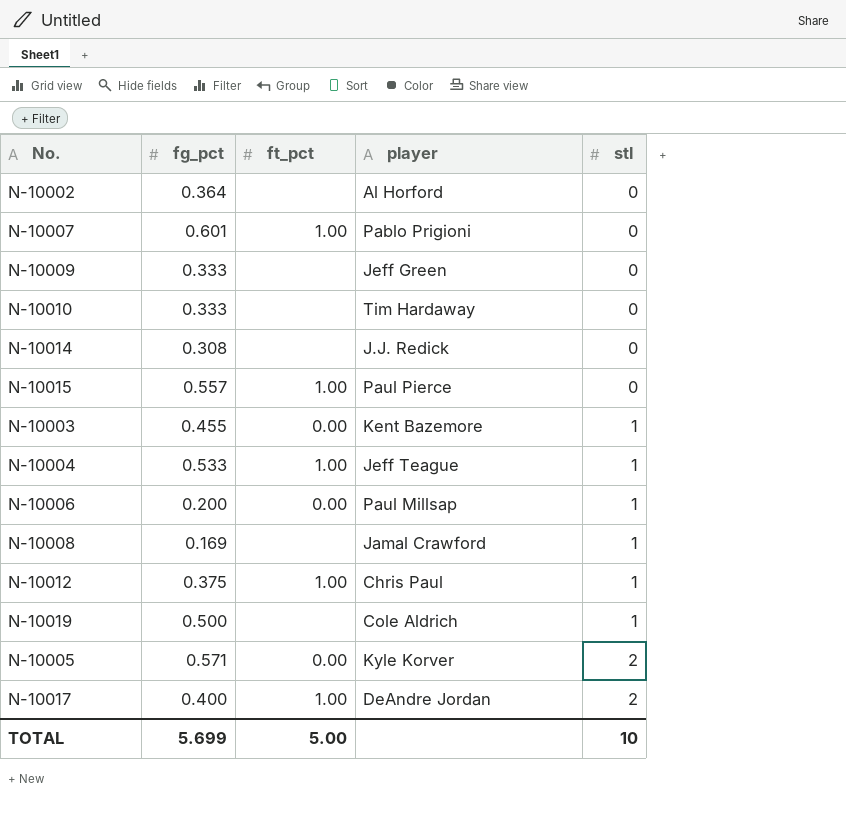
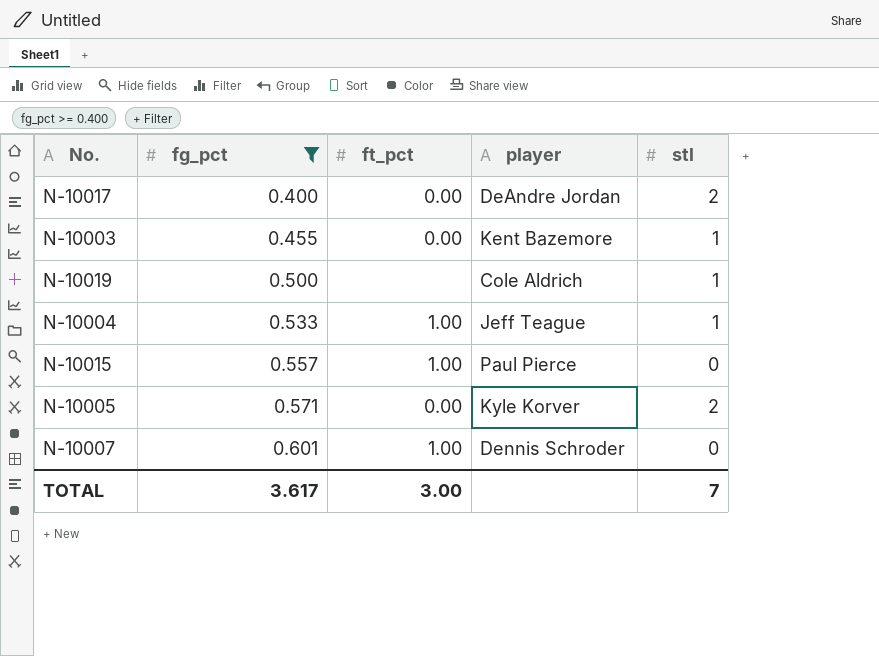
filter: none -> fg_pct >= 0.400
row order: stl ascending -> fg_pct ascending
N-10017 | ft_pct: 1.00 -> 0.00
N-10007 | player: Pablo Prigioni -> Dennis Schroder
TOTAL | fg_pct: 5.699 -> 3.617
TOTAL | ft_pct: 5.00 -> 3.00
TOTAL | stl: 10 -> 7

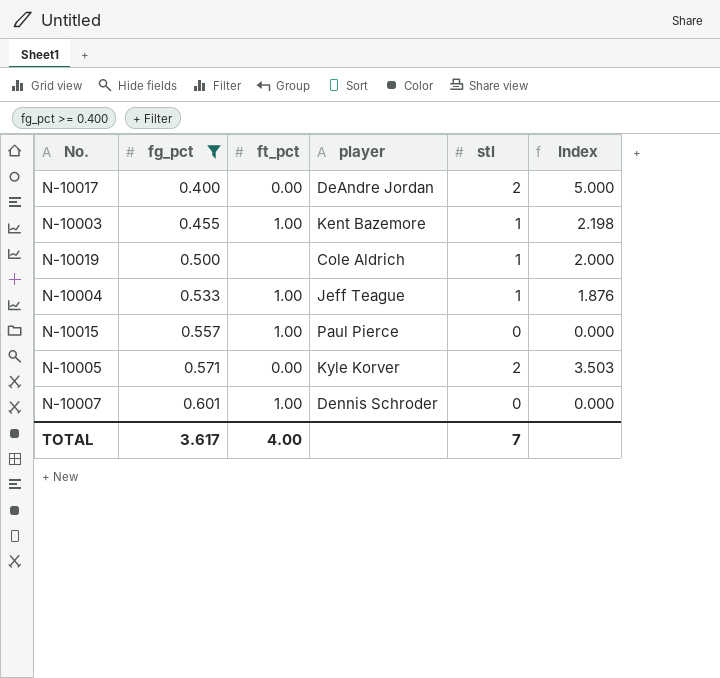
column Index | formula: none -> [stl] / [fg_pct]
N-10003 | ft_pct: 0.00 -> 1.00
TOTAL | ft_pct: 3.00 -> 4.00

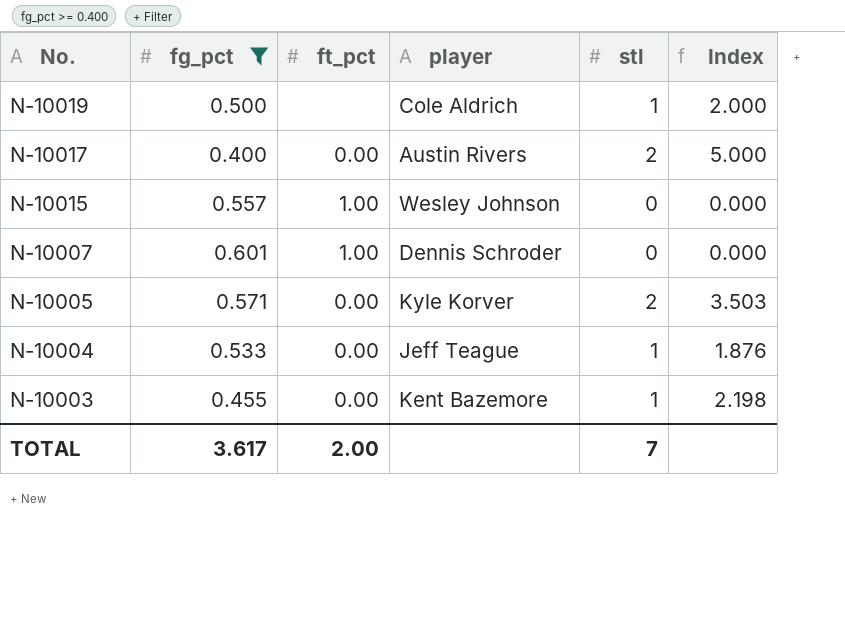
row order: fg_pct ascending -> No. descending
N-10017 | player: DeAndre Jordan -> Austin Rivers
N-10015 | player: Paul Pierce -> Wesley Johnson
N-10004 | ft_pct: 1.00 -> 0.00
N-10003 | ft_pct: 1.00 -> 0.00
TOTAL | ft_pct: 4.00 -> 2.00

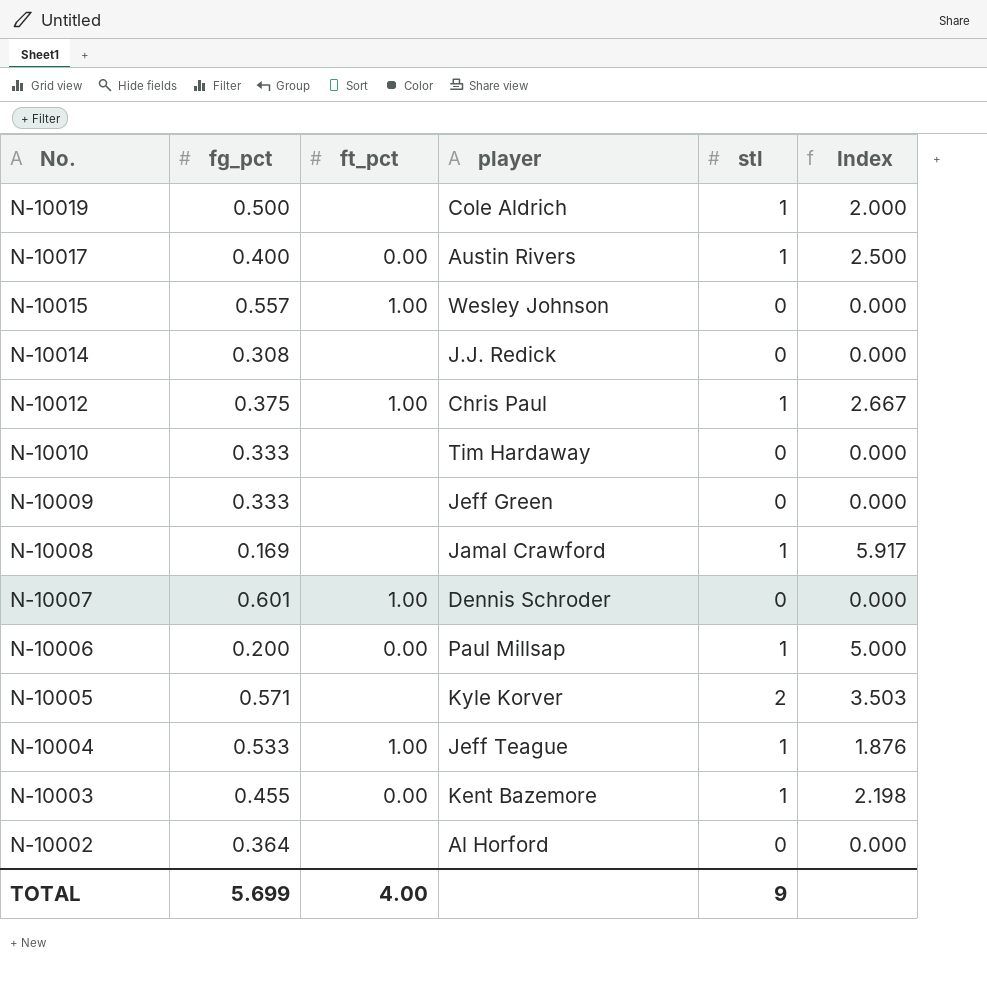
filter: fg_pct >= 0.400 -> none
N-10017 | stl: 2 -> 1
N-10017 | Index: 5.000 -> 2.500
N-10005 | ft_pct: 0.00 -> none
N-10004 | ft_pct: 0.00 -> 1.00
TOTAL | fg_pct: 3.617 -> 5.699
TOTAL | ft_pct: 2.00 -> 4.00
TOTAL | stl: 7 -> 9

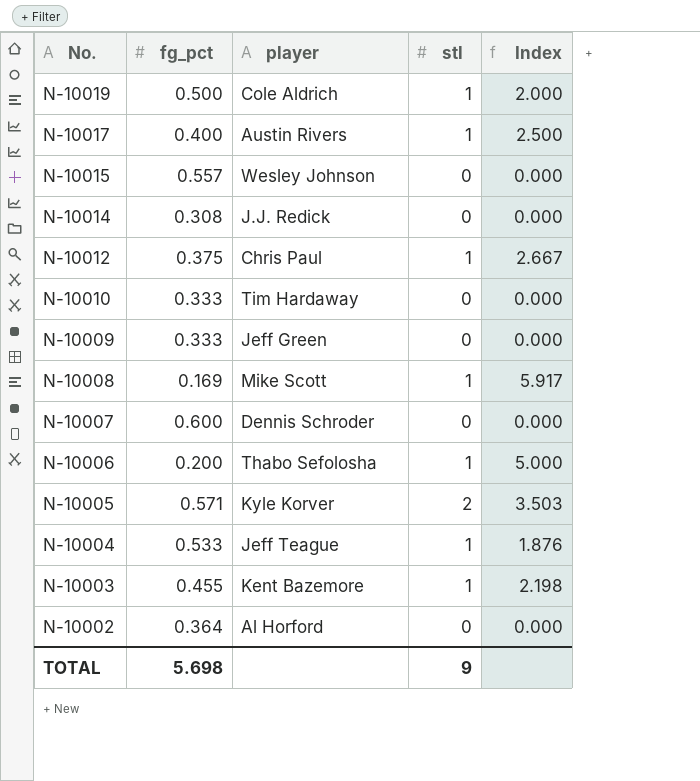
column ft_pct | position: 3 -> none
N-10008 | player: Jamal Crawford -> Mike Scott
N-10007 | fg_pct: 0.601 -> 0.600
N-10006 | player: Paul Millsap -> Thabo Sefolosha
TOTAL | fg_pct: 5.699 -> 5.698

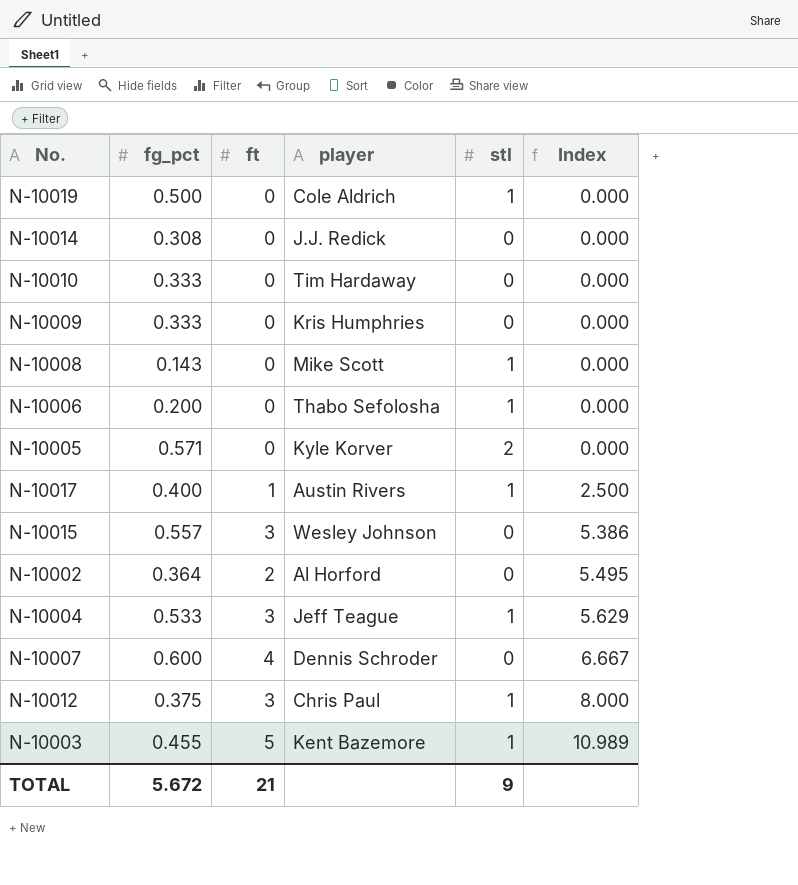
row order: No. descending -> Index ascending
column ft | position: none -> 3
column Index | formula: [stl] / [fg_pct] -> [ft] / [fg_pct]
N-10009 | player: Jeff Green -> Kris Humphries
N-10008 | fg_pct: 0.169 -> 0.143
TOTAL | fg_pct: 5.698 -> 5.672

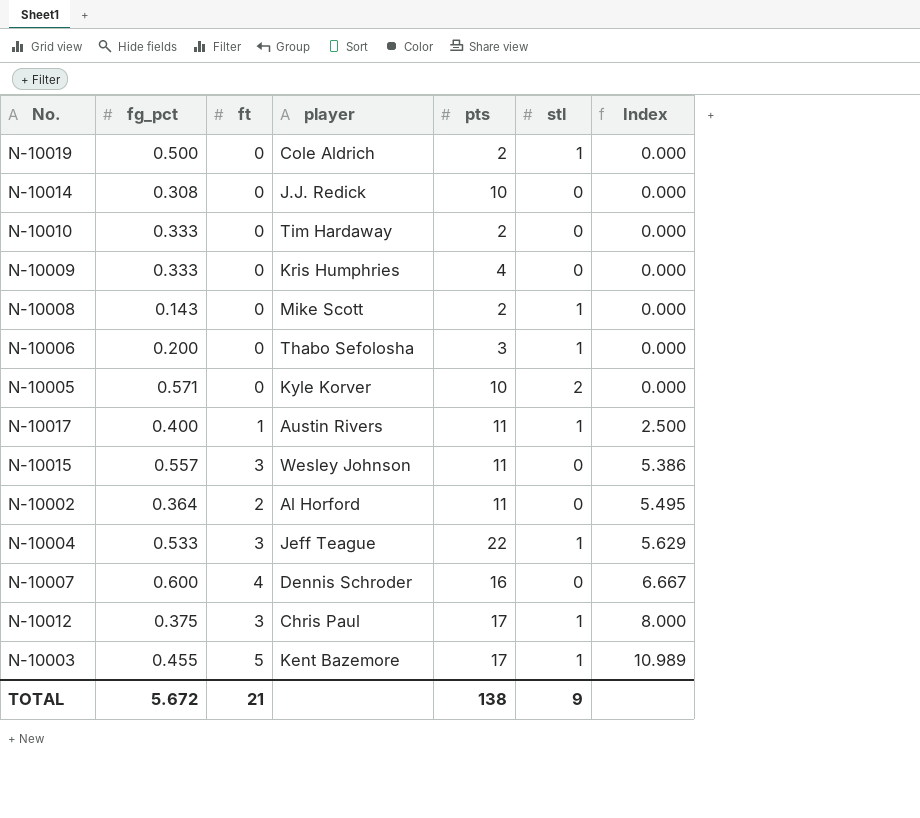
column pts | position: none -> 5

